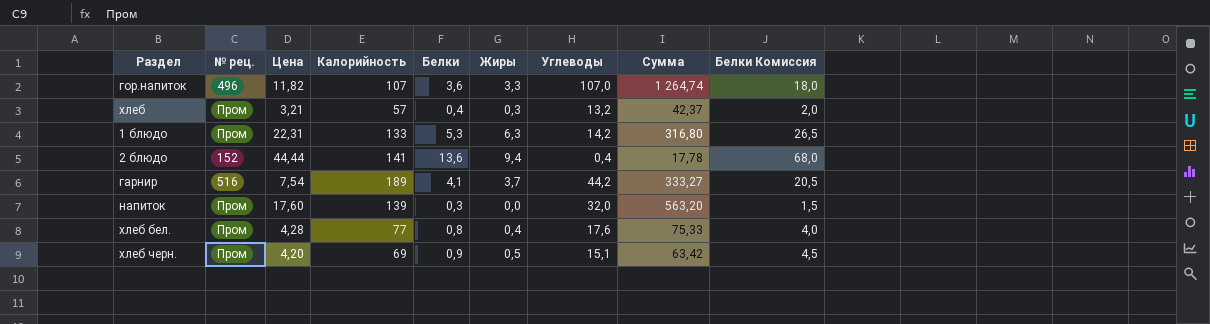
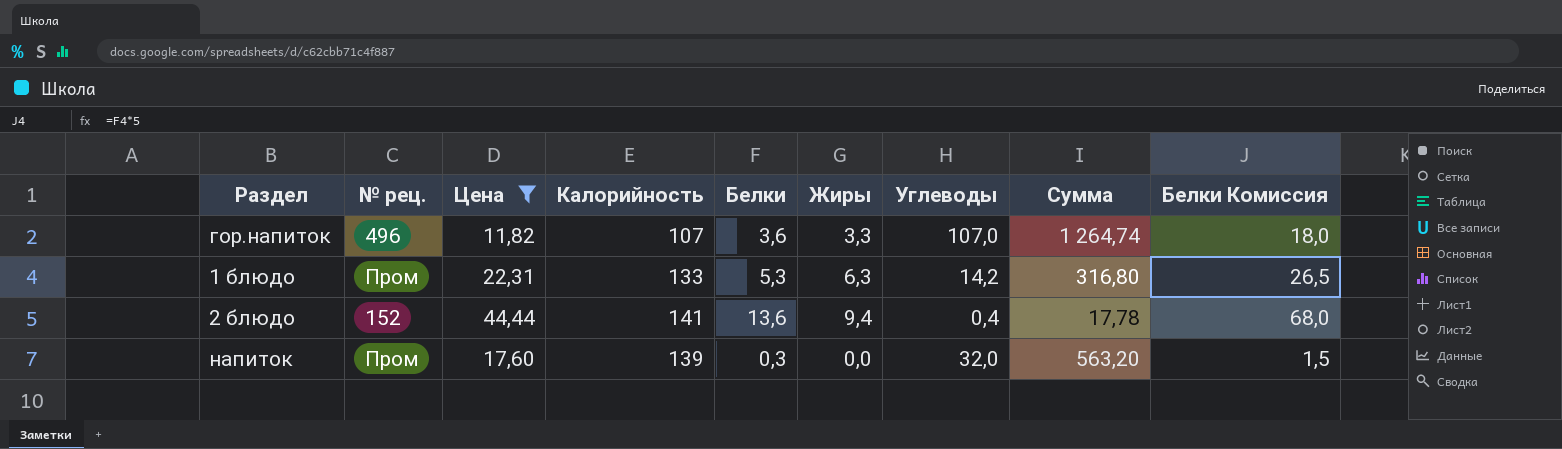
filter: none -> Цена >= 11,82

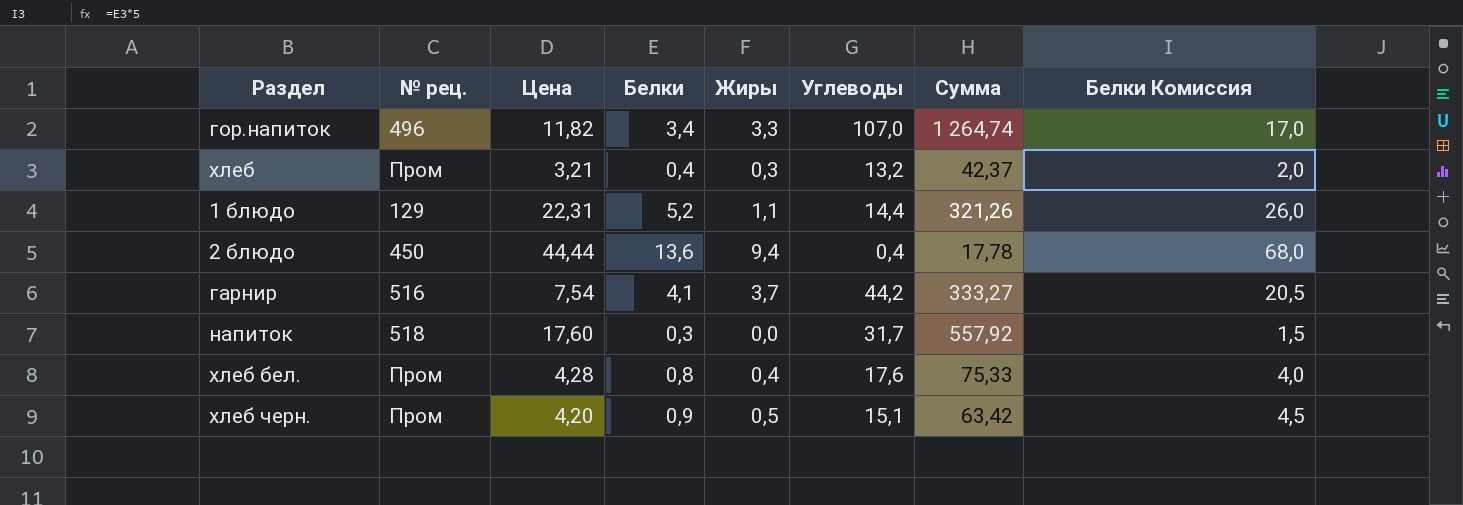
filter: Цена >= 11,82 -> none
column Калорийность | position: 4 -> none
гор.напиток | Белки: 3,6 -> 3,4
гор.напиток | Белки Комиссия: 18,0 -> 17,0
1 блюдо | № рец.: Пром -> 129
1 блюдо | Белки: 5,3 -> 5,2
1 блюдо | Жиры: 6,3 -> 1,1
1 блюдо | Углеводы: 14,2 -> 14,4
1 блюдо | Сумма: 316,80 -> 321,26
1 блюдо | Белки Комиссия: 26,5 -> 26,0
2 блюдо | № рец.: 152 -> 450
напиток | № рец.: Пром -> 518
напиток | Углеводы: 32,0 -> 31,7
напиток | Сумма: 563,20 -> 557,92

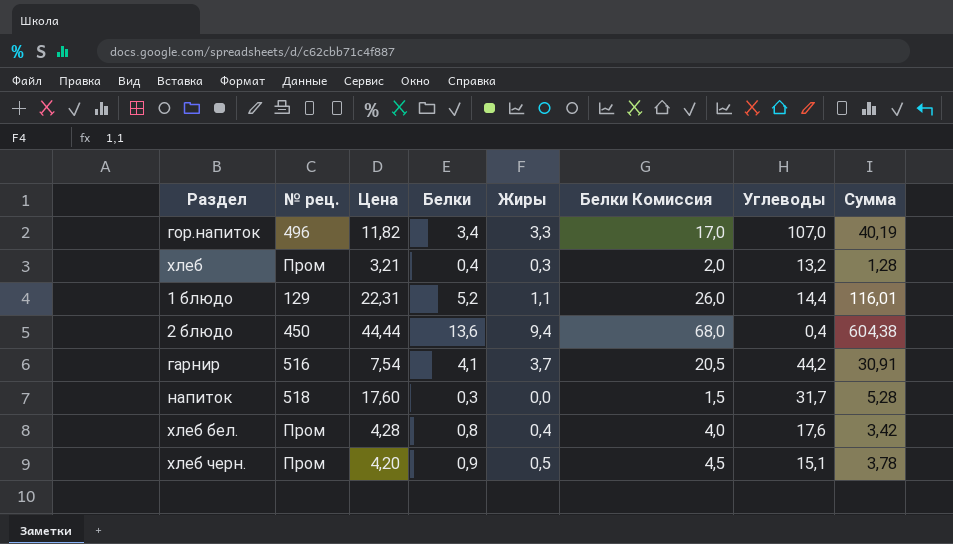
column Белки Комиссия | position: 8 -> 6
column Сумма | formula: [Цена] * [Углеводы] -> [Цена] * [Белки]

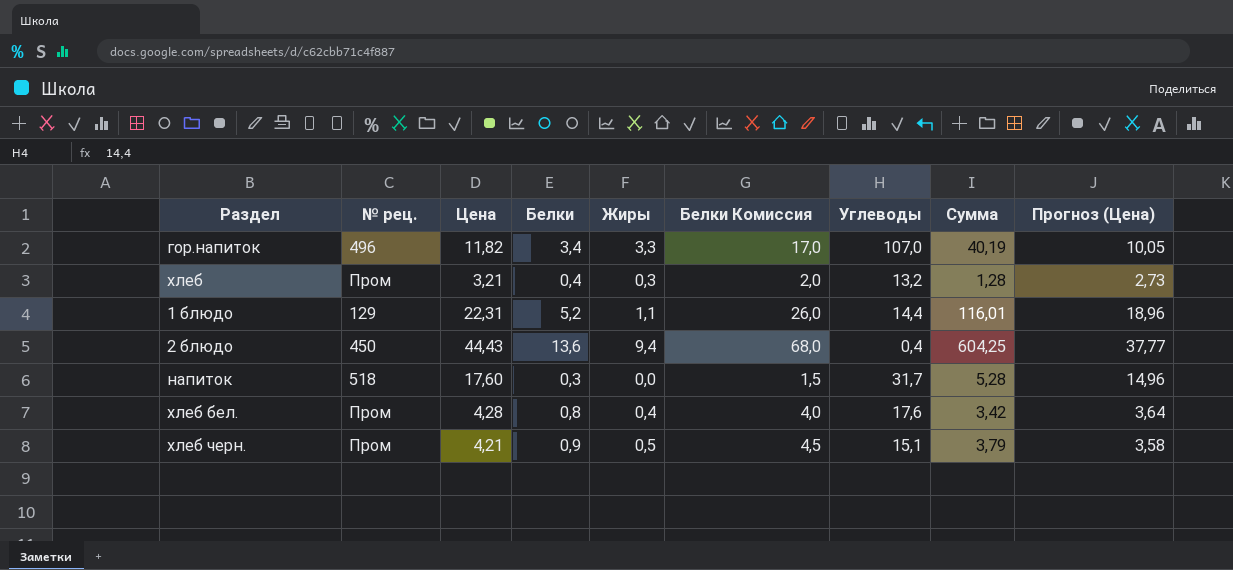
column Прогноз (Цена) | formula: none -> [Цена] * 0,85
row гарнир: 516 | 7,54 | 4,1 | 3,7 | 20,5 | 44,2 | 30,91 -> none
2 блюдо | Цена: 44,44 -> 44,43
2 блюдо | Сумма: 604,38 -> 604,25
хлеб черн. | Цена: 4,20 -> 4,21
хлеб черн. | Сумма: 3,78 -> 3,79

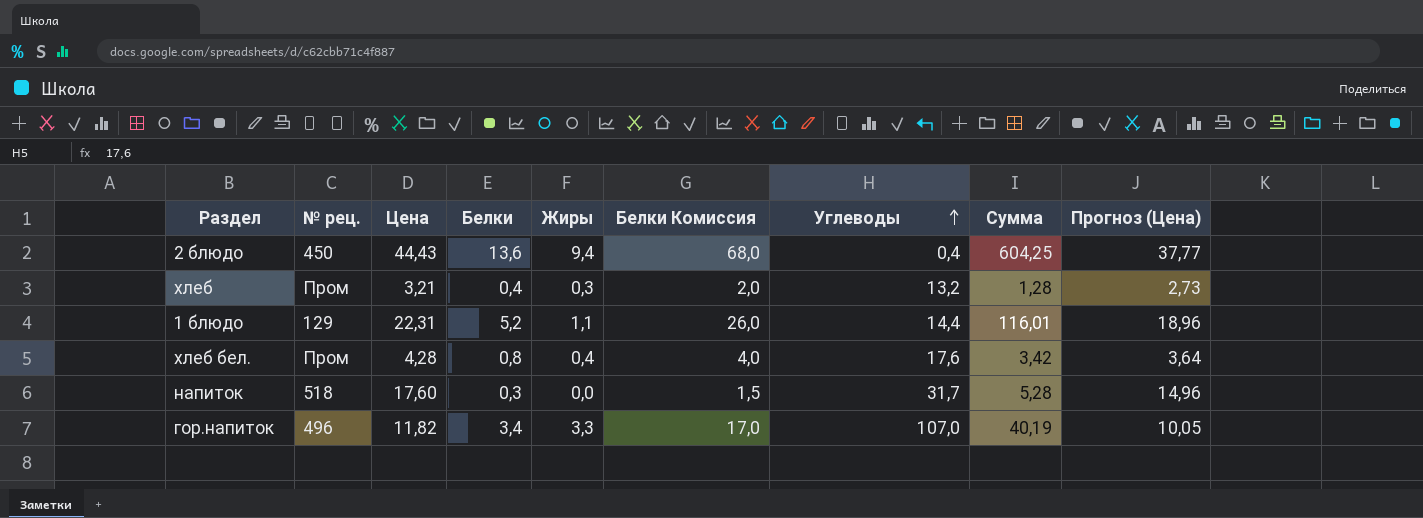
row order: none -> Углеводы ascending
row хлеб черн.: Пром | 4,21 | 0,9 | 0,5 | 4,5 | 15,1 | 3,79 | 3,58 -> none

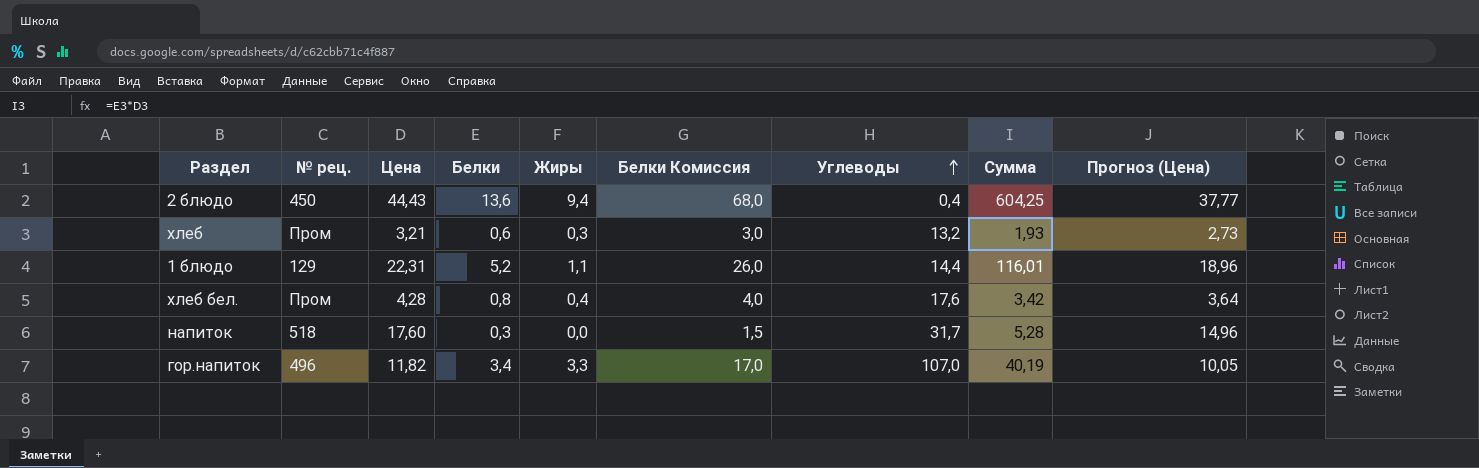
хлеб | Белки: 0,4 -> 0,6
хлеб | Белки Комиссия: 2,0 -> 3,0
хлеб | Сумма: 1,28 -> 1,93

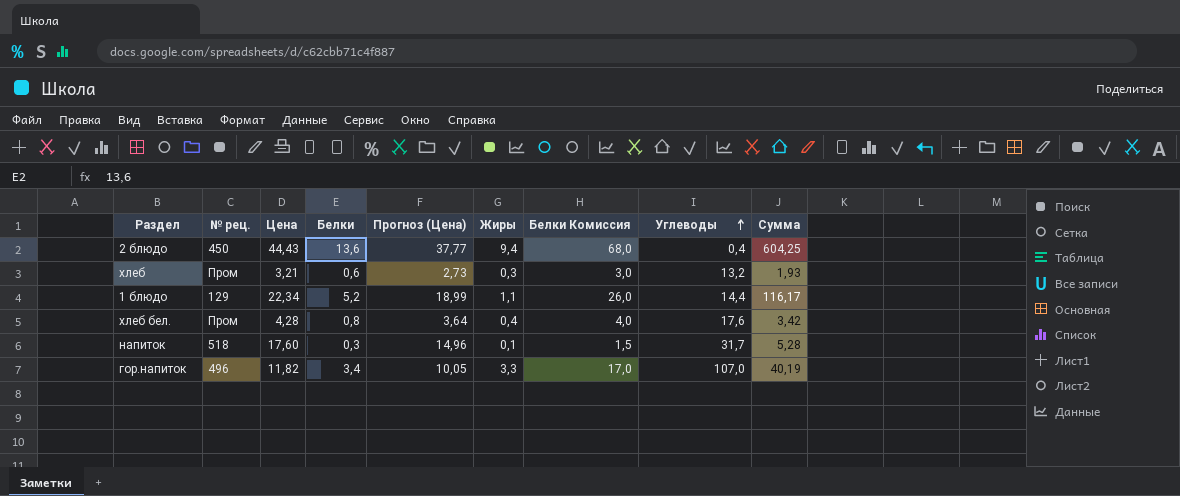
column Прогноз (Цена) | position: 9 -> 5
1 блюдо | Цена: 22,31 -> 22,34
1 блюдо | Прогноз (Цена): 18,96 -> 18,99
1 блюдо | Сумма: 116,01 -> 116,17
напиток | Жиры: 0,0 -> 0,1

